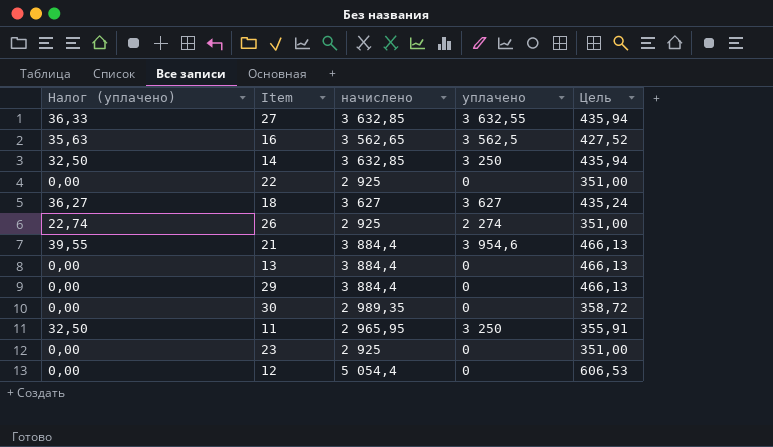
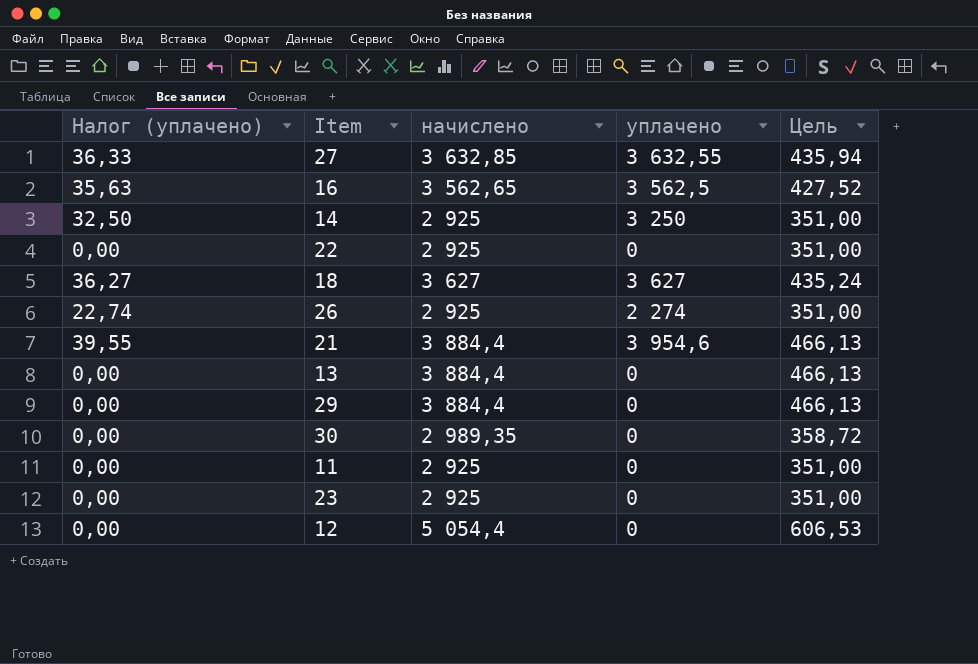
14 | начислено: 3 632,85 -> 2 925
14 | Цель: 435,94 -> 351,00
11 | Налог (уплачено): 32,50 -> 0,00
11 | начислено: 2 965,95 -> 2 925
11 | уплачено: 3 250 -> 0
11 | Цель: 355,91 -> 351,00

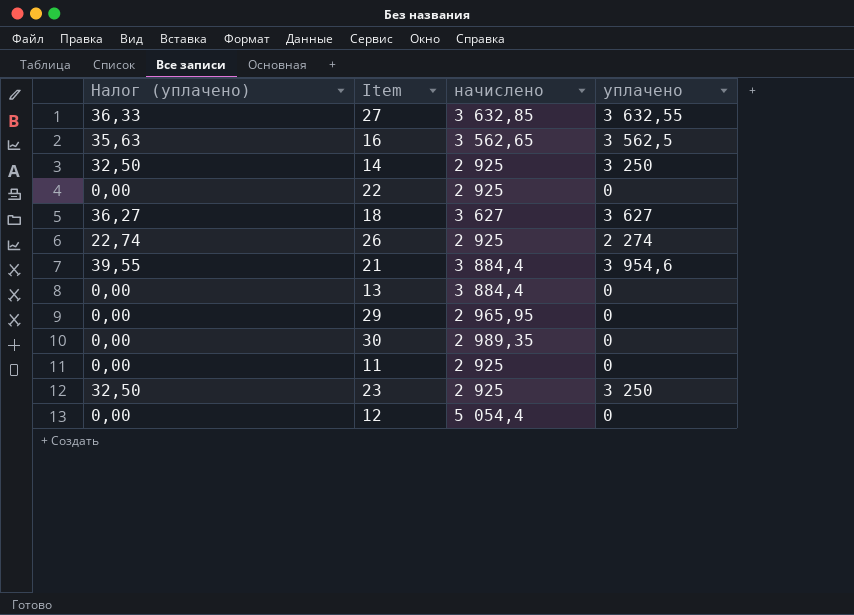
column Цель | formula: [начислено] * 0,12 -> none
29 | начислено: 3 884,4 -> 2 965,95
23 | Налог (уплачено): 0,00 -> 32,50
23 | уплачено: 0 -> 3 250

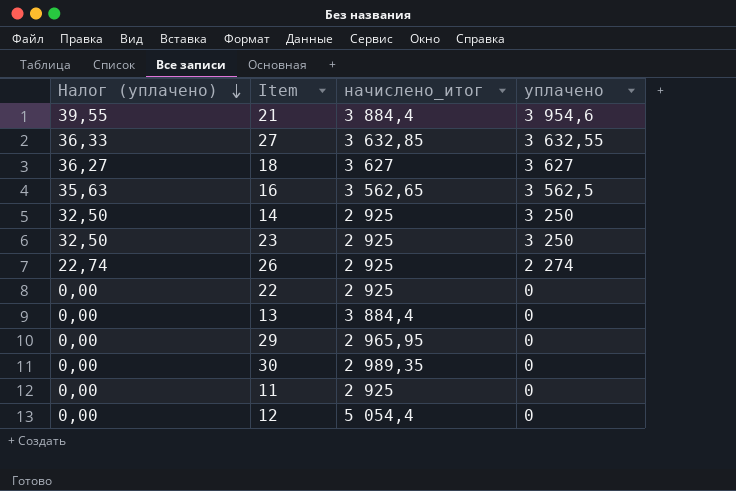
row order: none -> Налог (уплачено) descending
column name: начислено -> начислено_итог

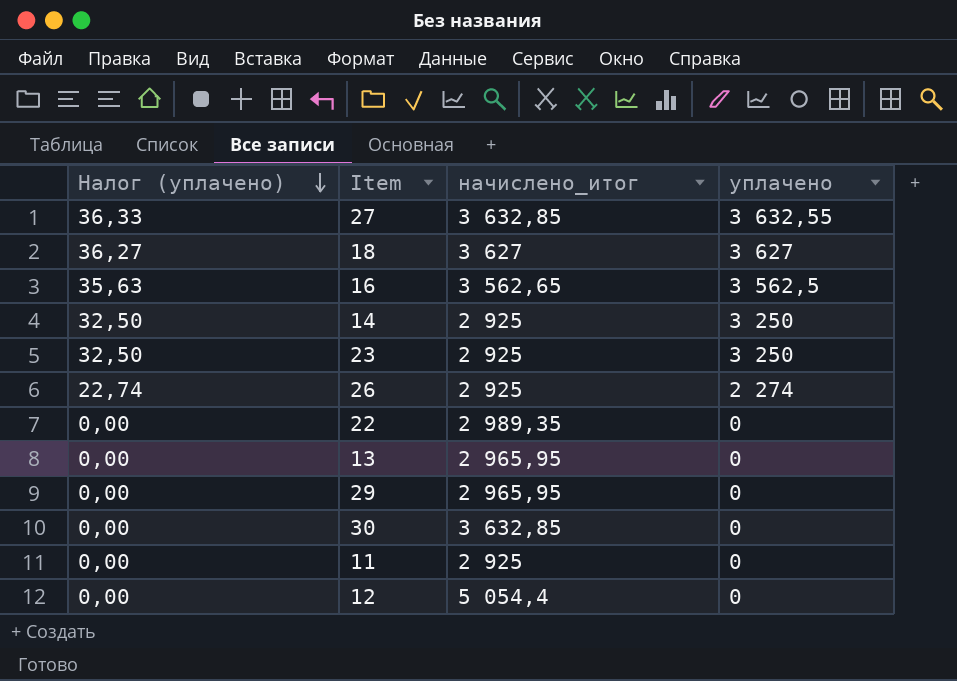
row 21: 39,55 | 3 884,4 | 3 954,6 -> none
22 | начислено_итог: 2 925 -> 2 989,35
13 | начислено_итог: 3 884,4 -> 2 965,95
30 | начислено_итог: 2 989,35 -> 3 632,85

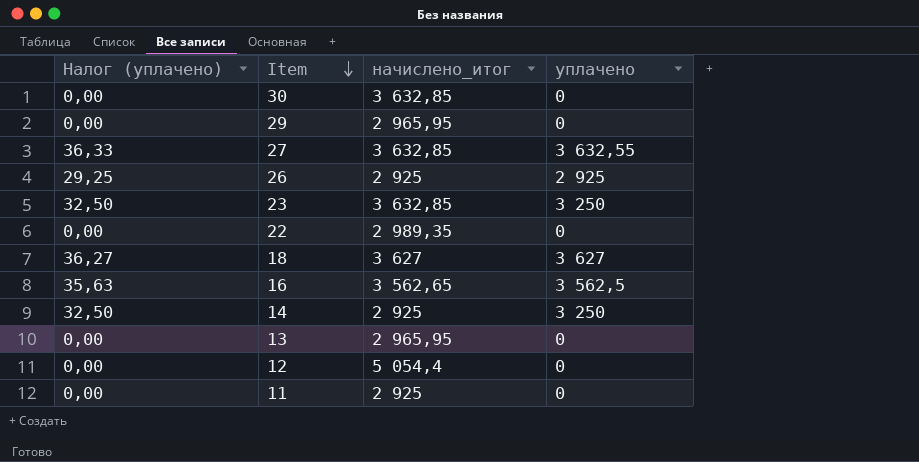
row order: Налог (уплачено) descending -> Item descending
26 | Налог (уплачено): 22,74 -> 29,25
26 | уплачено: 2 274 -> 2 925
23 | начислено_итог: 2 925 -> 3 632,85

